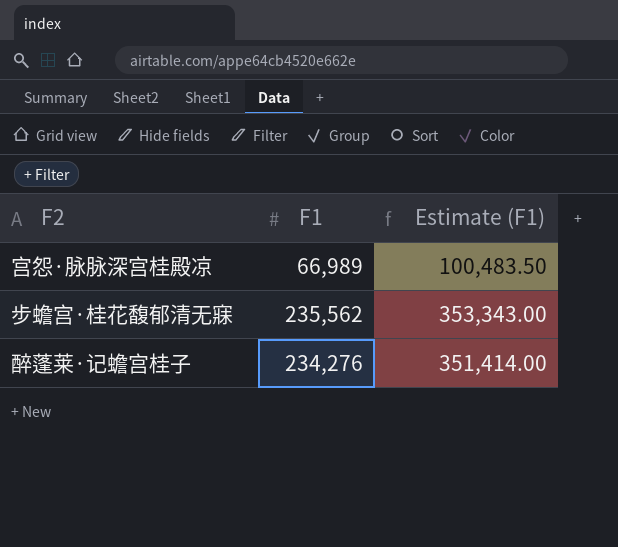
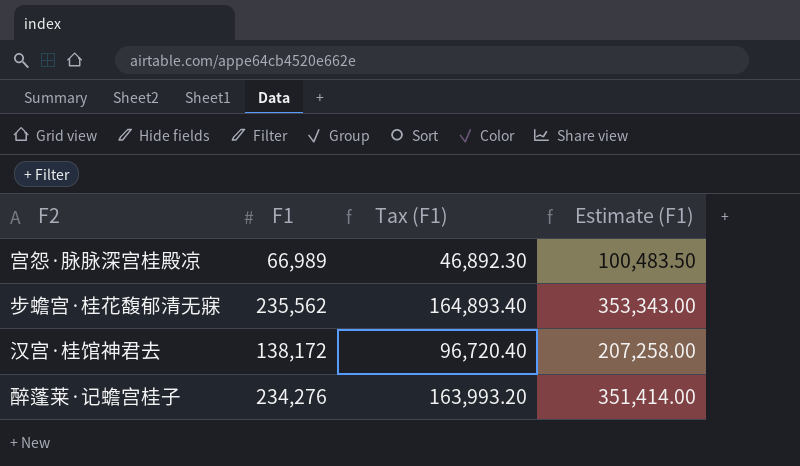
column Tax (F1) | formula: none -> [F1] * 0.7
row 汉宫·桂馆神君去: none -> 138,172 | 96,720.40 | 207,258.00

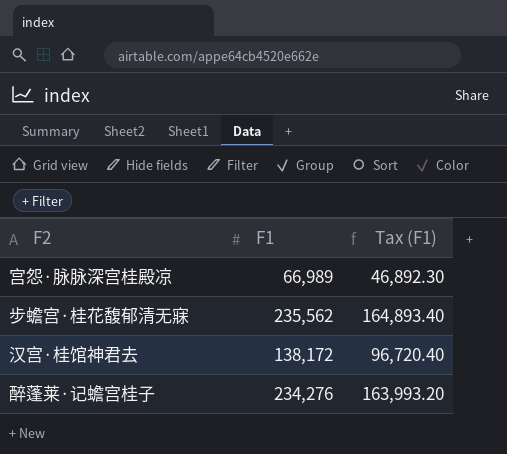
column Estimate (F1) | formula: [F1] * 1.5 -> none

